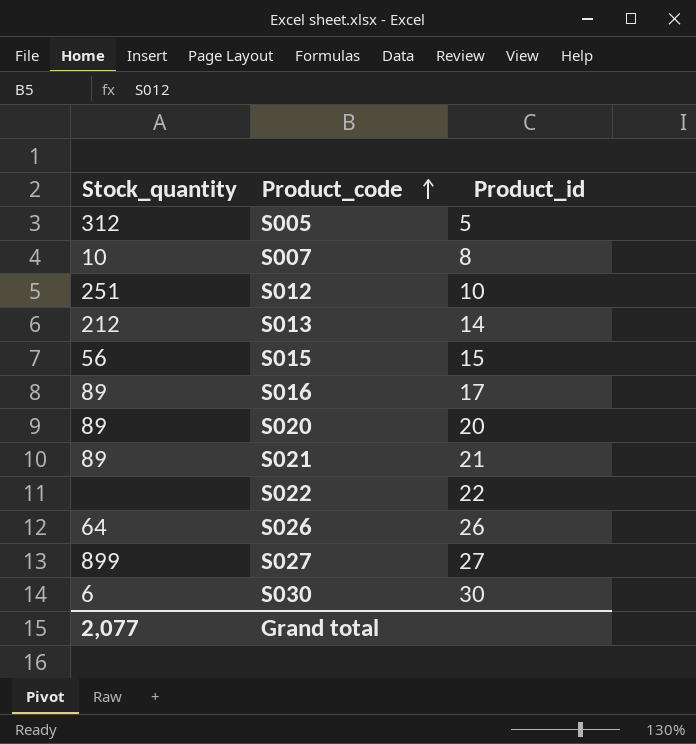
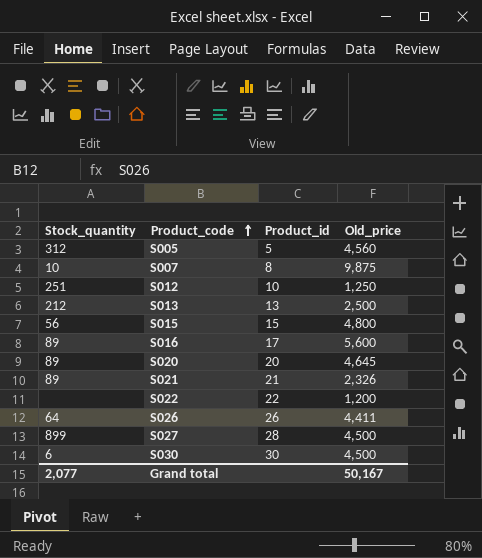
column Old_price | position: none -> 4
S013 | Product_id: 14 -> 13
S027 | Product_id: 27 -> 28

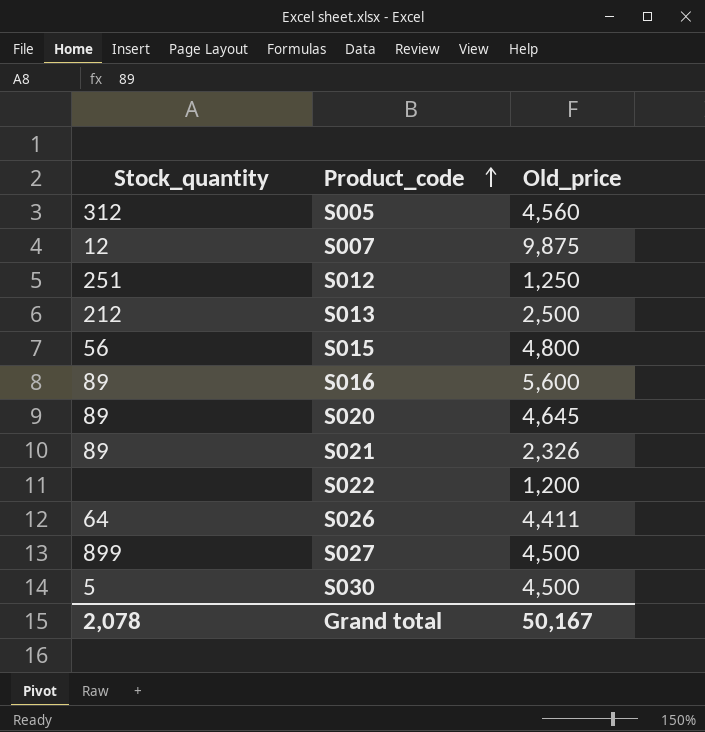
column Product_id | position: 3 -> none
S007 | Stock_quantity: 10 -> 12
S030 | Stock_quantity: 6 -> 5
Grand total | Stock_quantity: 2,077 -> 2,078

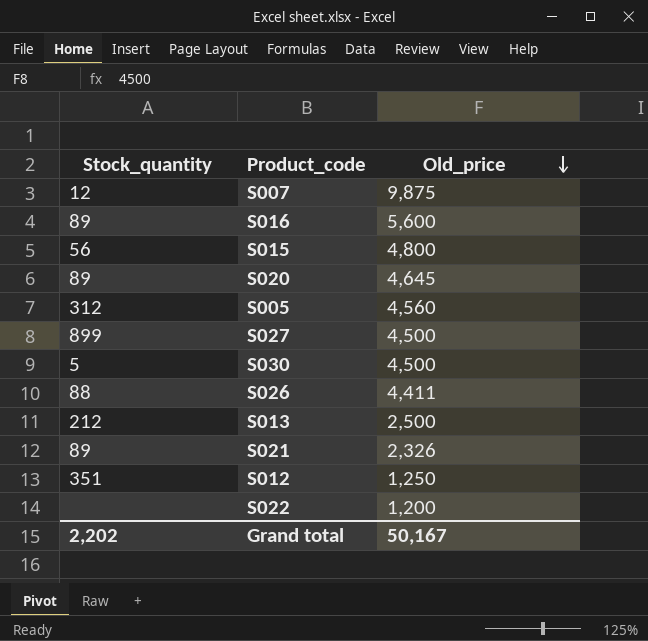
row order: Product_code ascending -> Old_price descending
S026 | Stock_quantity: 64 -> 88
S012 | Stock_quantity: 251 -> 351
Grand total | Stock_quantity: 2,078 -> 2,202

